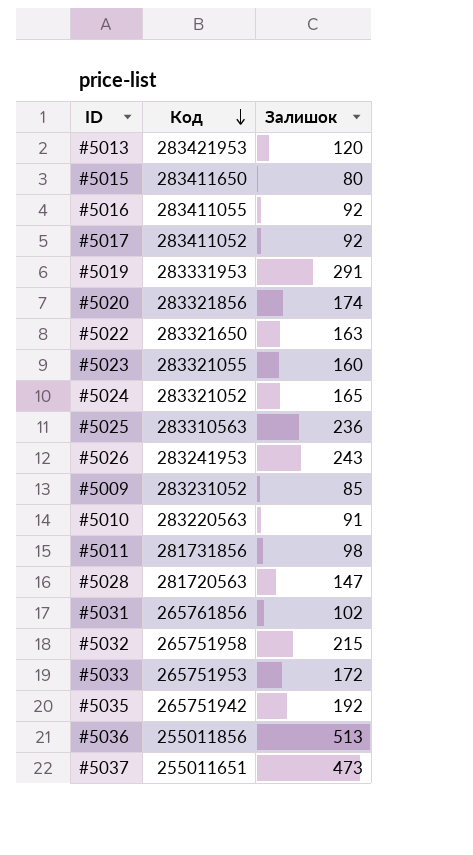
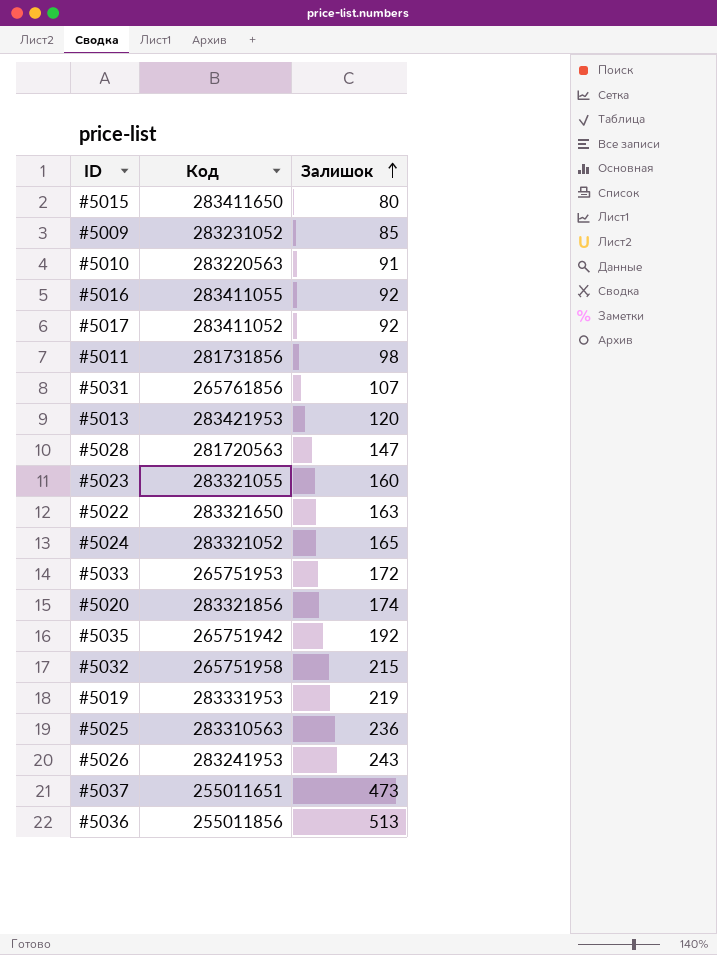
row order: Код descending -> Залишок ascending
#5031 | Залишок: 102 -> 107
#5019 | Залишок: 291 -> 219

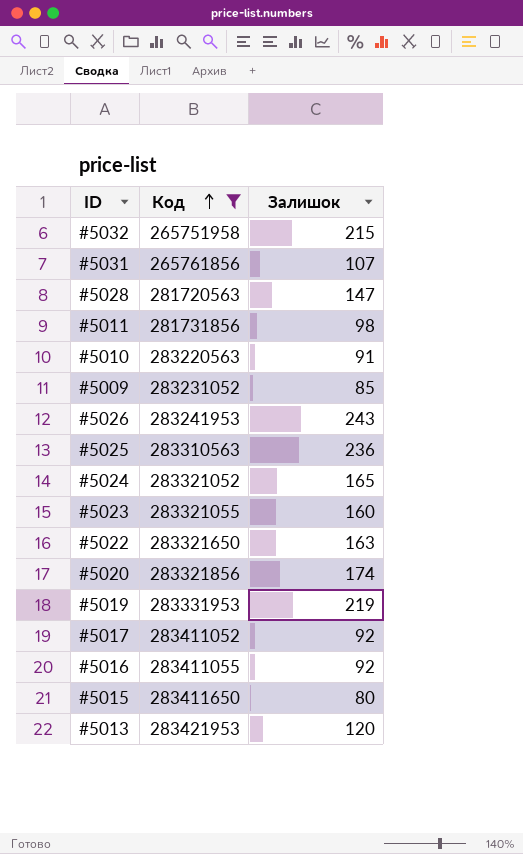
filter: none -> Код >= 265751958
row order: Залишок ascending -> Код ascending

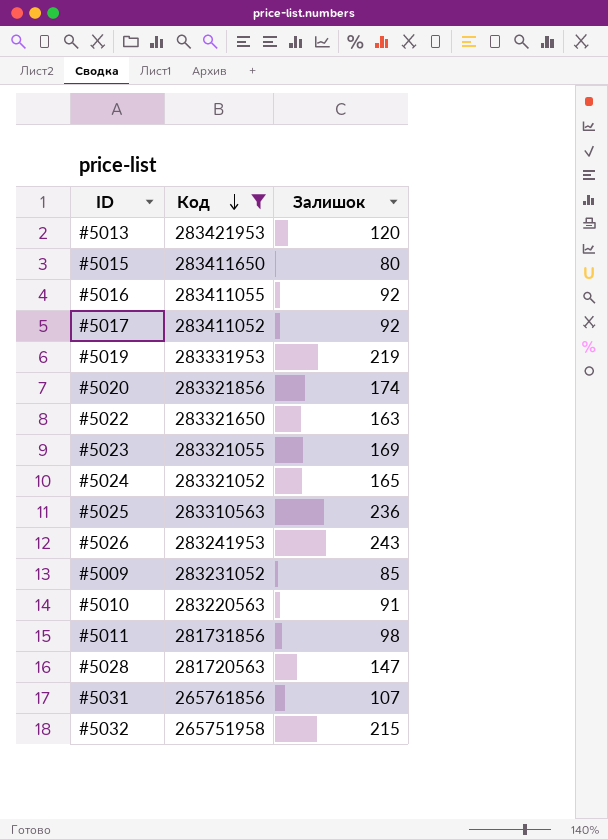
row order: Код ascending -> Код descending
#5023 | Залишок: 160 -> 169

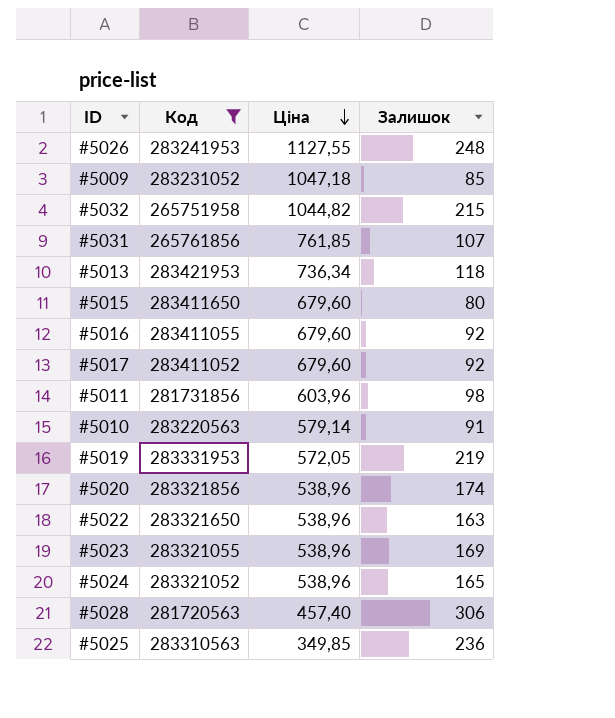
row order: Код descending -> Ціна descending
column Ціна | position: none -> 3
#5026 | Залишок: 243 -> 248
#5013 | Залишок: 120 -> 118
#5028 | Залишок: 147 -> 306

